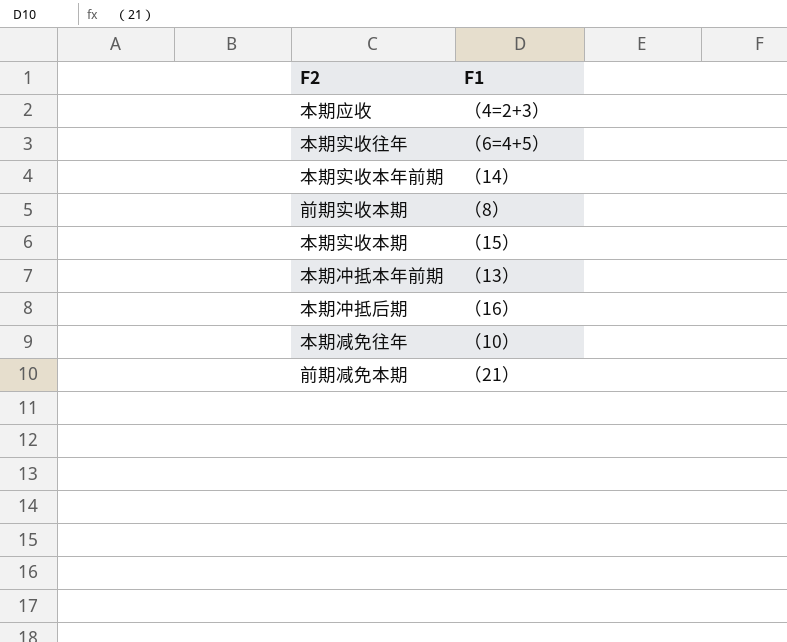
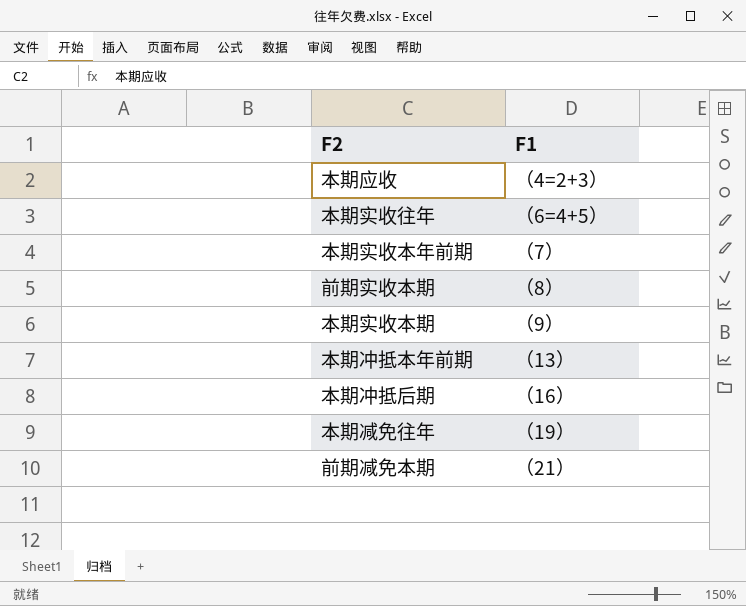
本期实收本年前期 | F1: （14） -> （7）
本期实收本期 | F1: （15） -> （9）
本期减免往年 | F1: （10） -> （19）

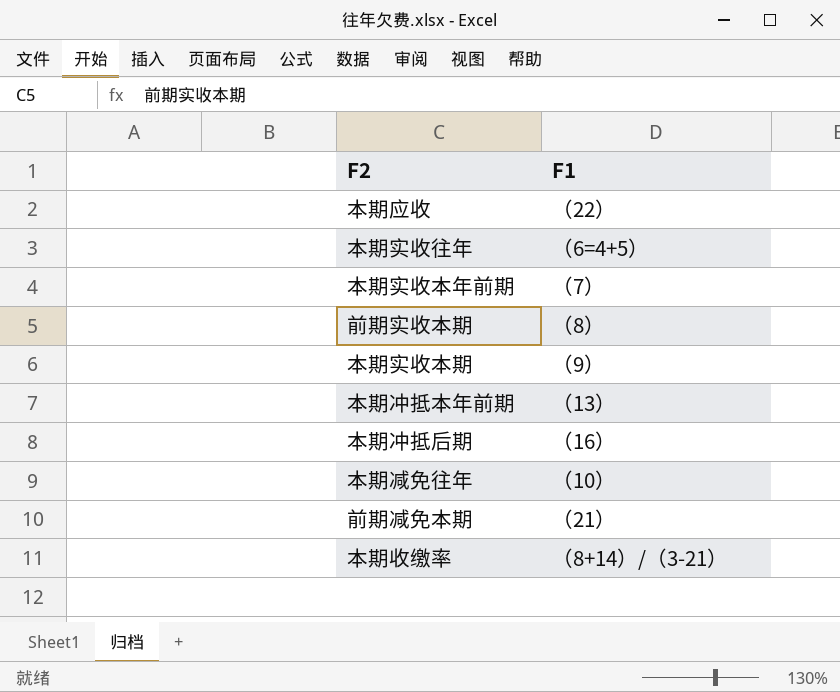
本期应收 | F1: （4=2+3） -> （22）
本期减免往年 | F1: （19） -> （10）
row 本期收缴率: none -> （8+14）/（3-21）

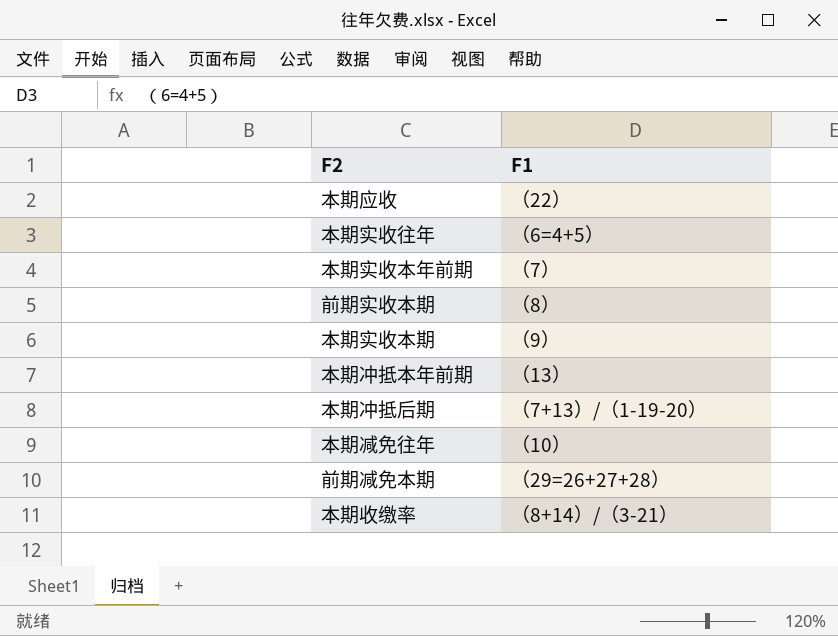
本期冲抵后期 | F1: （16） -> （7+13）/（1-19-20）
前期减免本期 | F1: （21） -> （29=26+27+28）

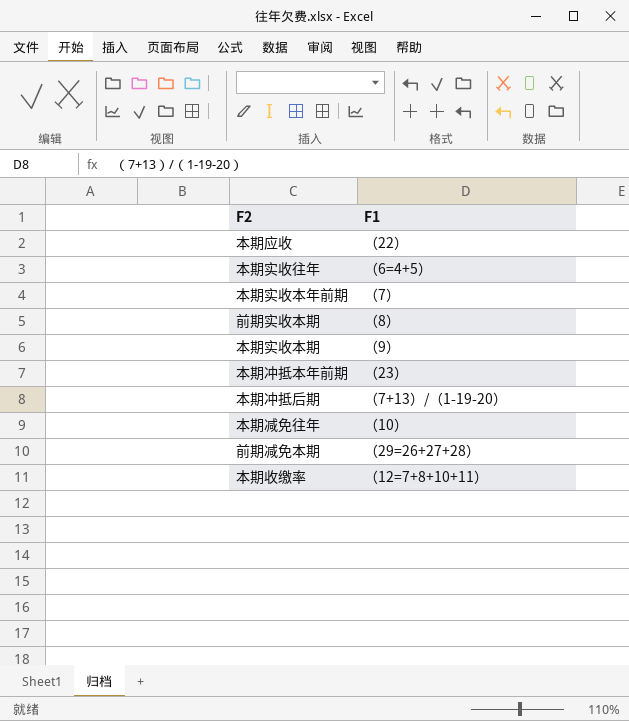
本期冲抵本年前期 | F1: （13） -> （23）
本期收缴率 | F1: （8+14）/（3-21） -> （12=7+8+10+11）

